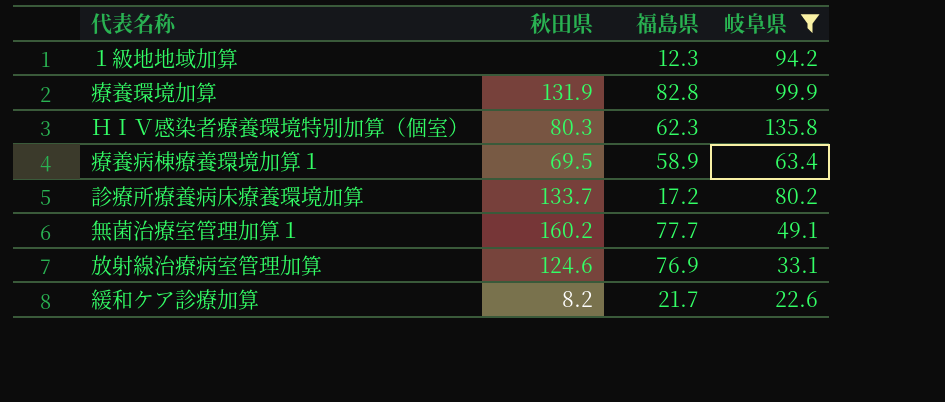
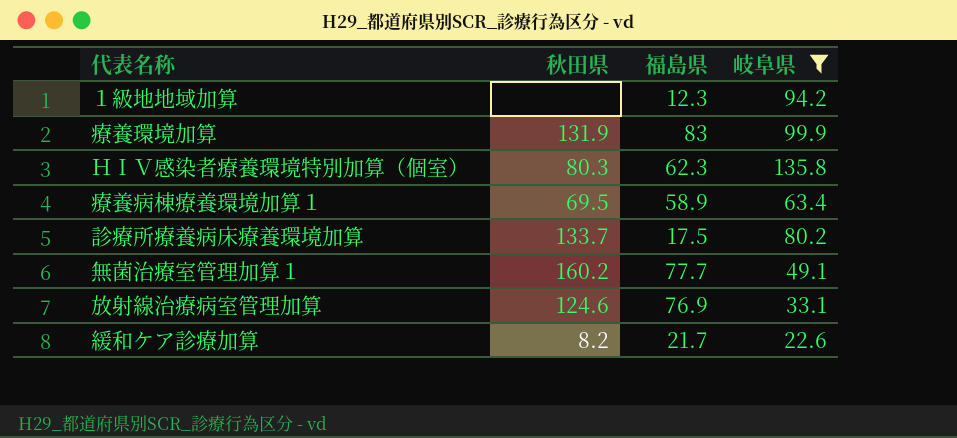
療養環境加算 | 福島県: 82.8 -> 83
診療所療養病床療養環境加算 | 福島県: 17.2 -> 17.5

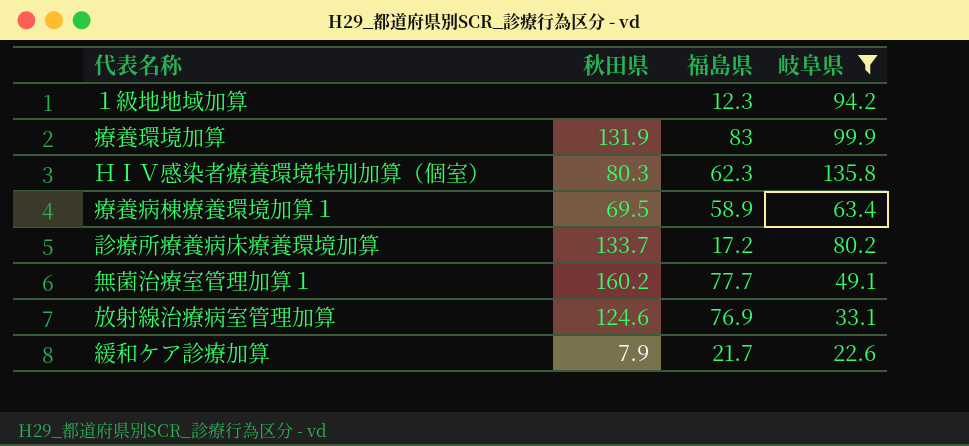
診療所療養病床療養環境加算 | 福島県: 17.5 -> 17.2
緩和ケア診療加算 | 秋田県: 8.2 -> 7.9

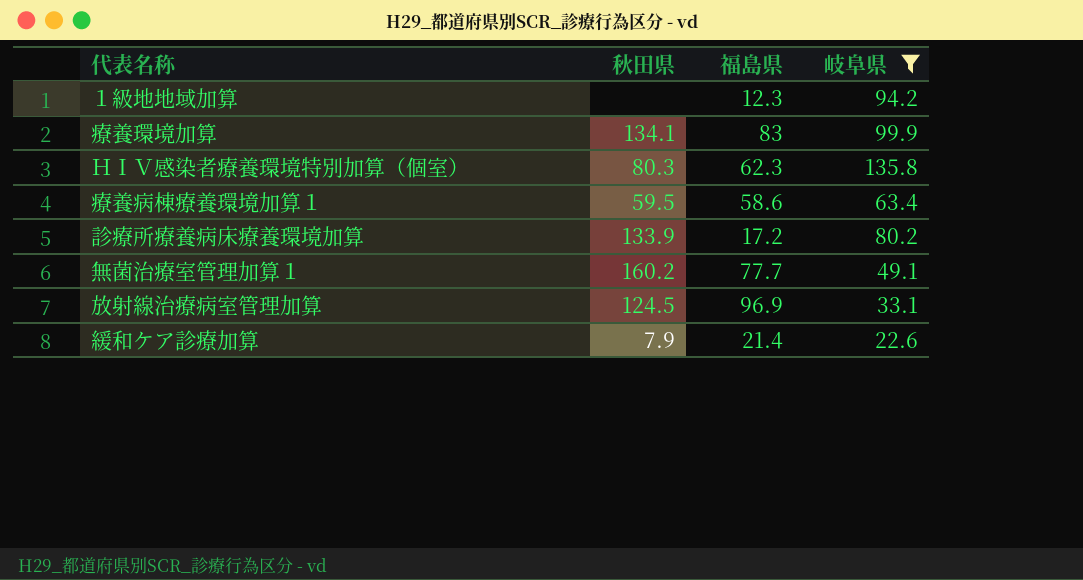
療養環境加算 | 秋田県: 131.9 -> 134.1
療養病棟療養環境加算１ | 秋田県: 69.5 -> 59.5
療養病棟療養環境加算１ | 福島県: 58.9 -> 58.6
診療所療養病床療養環境加算 | 秋田県: 133.7 -> 133.9
放射線治療病室管理加算 | 秋田県: 124.6 -> 124.5
放射線治療病室管理加算 | 福島県: 76.9 -> 96.9
緩和ケア診療加算 | 福島県: 21.7 -> 21.4

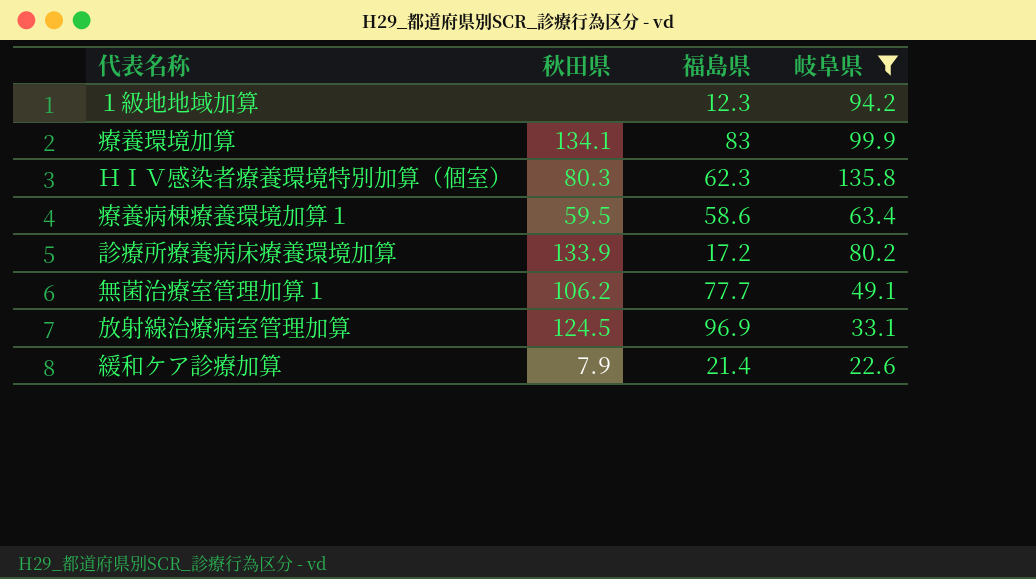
無菌治療室管理加算１ | 秋田県: 160.2 -> 106.2

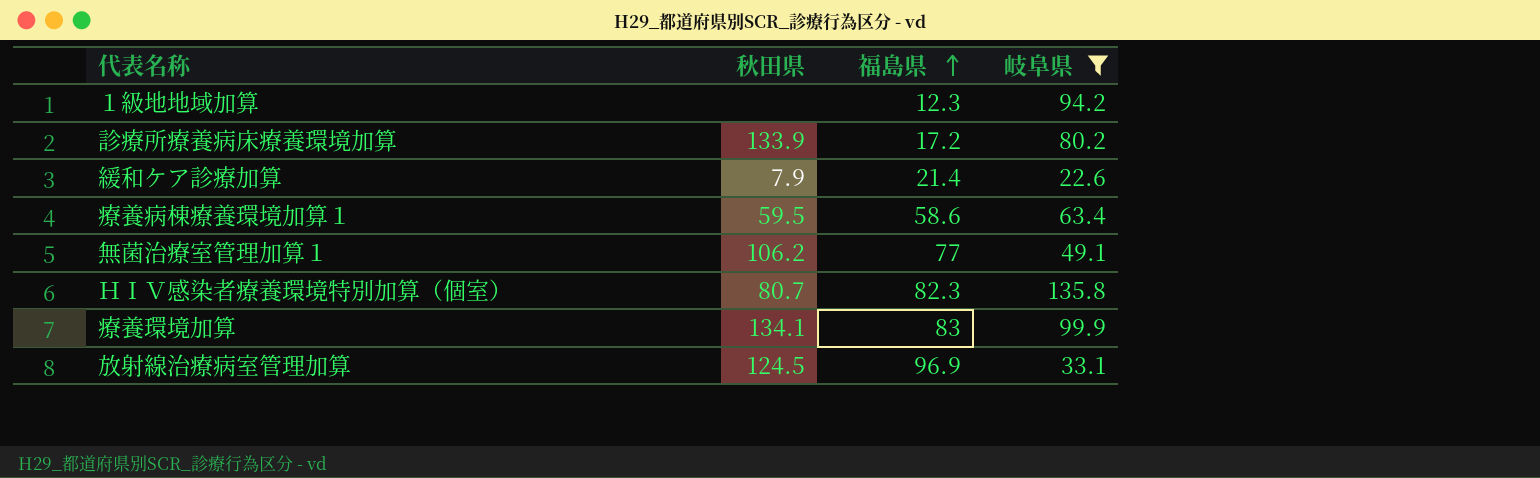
row order: none -> 福島県 ascending
無菌治療室管理加算１ | 福島県: 77.7 -> 77
ＨＩＶ感染者療養環境特別加算（個室） | 秋田県: 80.3 -> 80.7
ＨＩＶ感染者療養環境特別加算（個室） | 福島県: 62.3 -> 82.3

